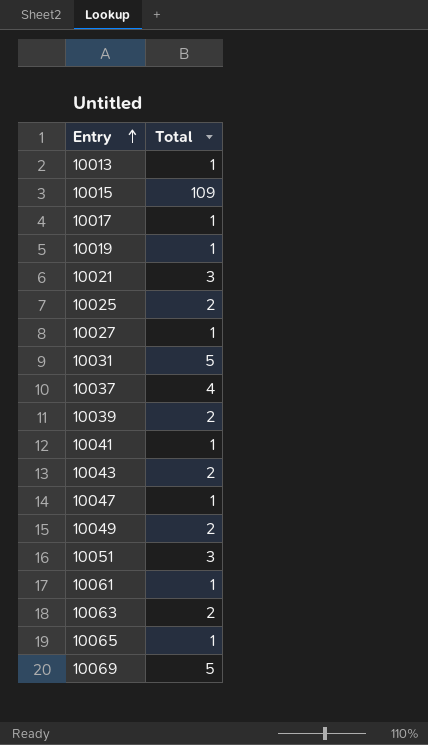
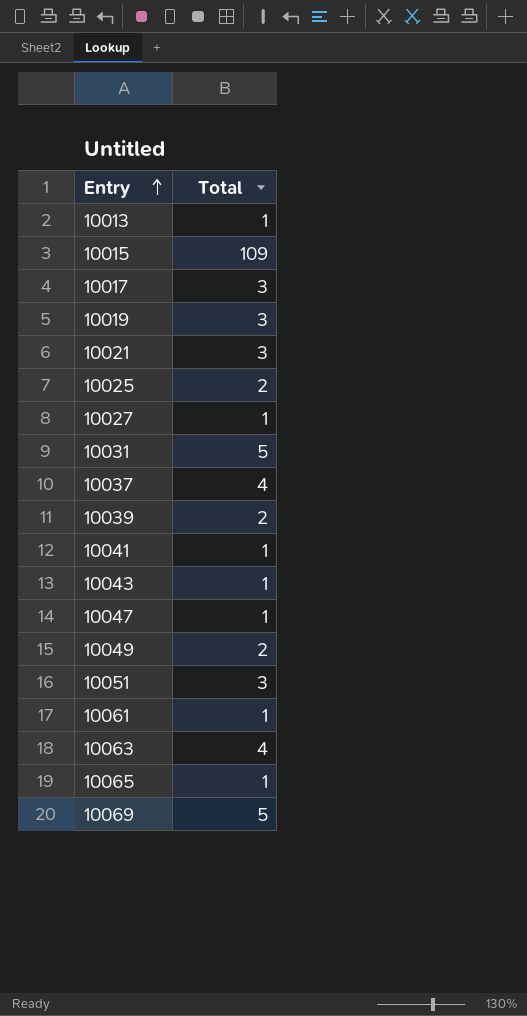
10017 | Total: 1 -> 3
10019 | Total: 1 -> 3
10043 | Total: 2 -> 1
10063 | Total: 2 -> 4

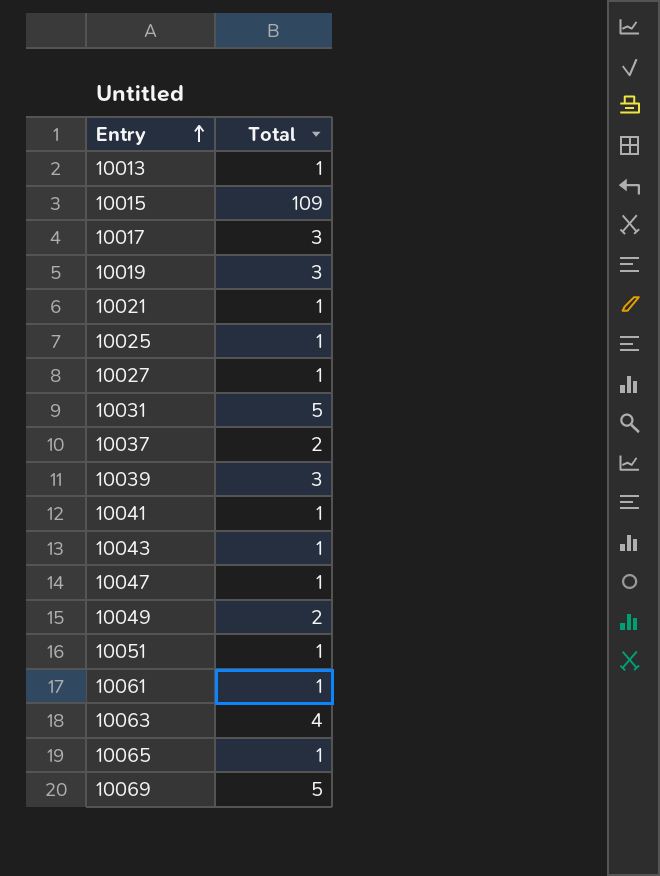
10021 | Total: 3 -> 1
10025 | Total: 2 -> 1
10037 | Total: 4 -> 2
10039 | Total: 2 -> 3
10051 | Total: 3 -> 1

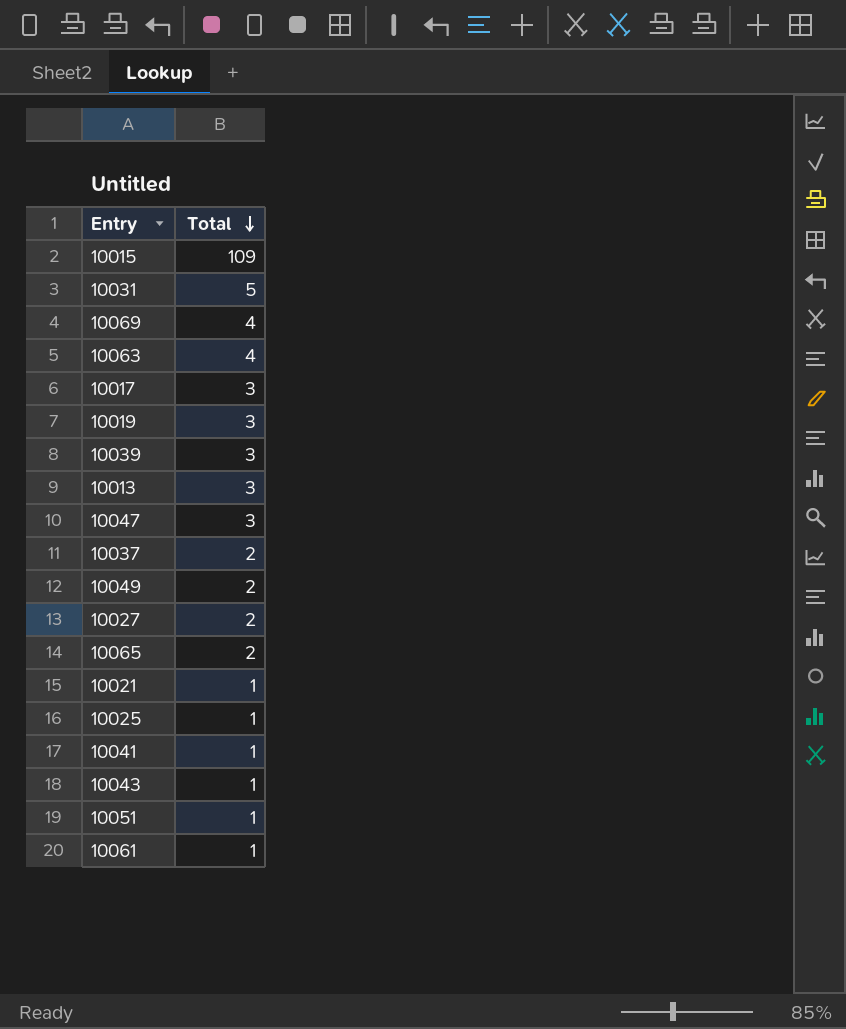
row order: Entry ascending -> Total descending
10069 | Total: 5 -> 4
10013 | Total: 1 -> 3
10047 | Total: 1 -> 3
10027 | Total: 1 -> 2
10065 | Total: 1 -> 2

